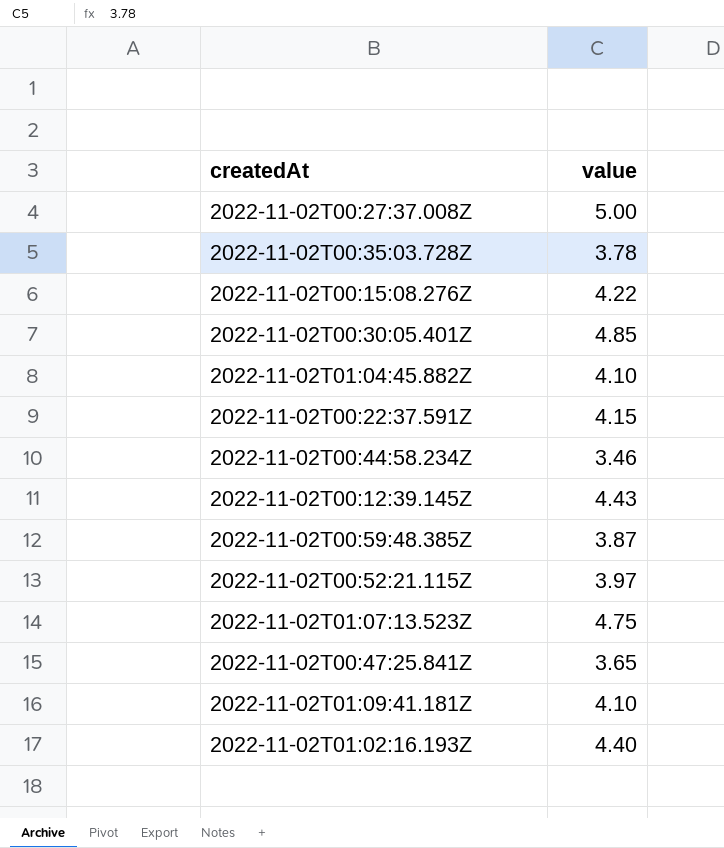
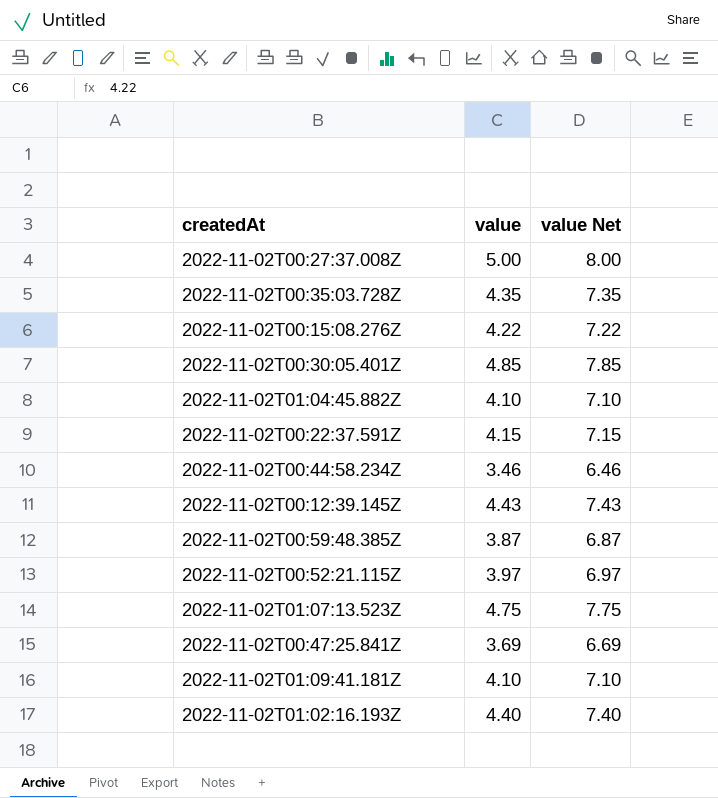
column value Net | formula: none -> [value] + 3
2022-11-02T00:35:03.728Z | value: 3.78 -> 4.35
2022-11-02T00:47:25.841Z | value: 3.65 -> 3.69

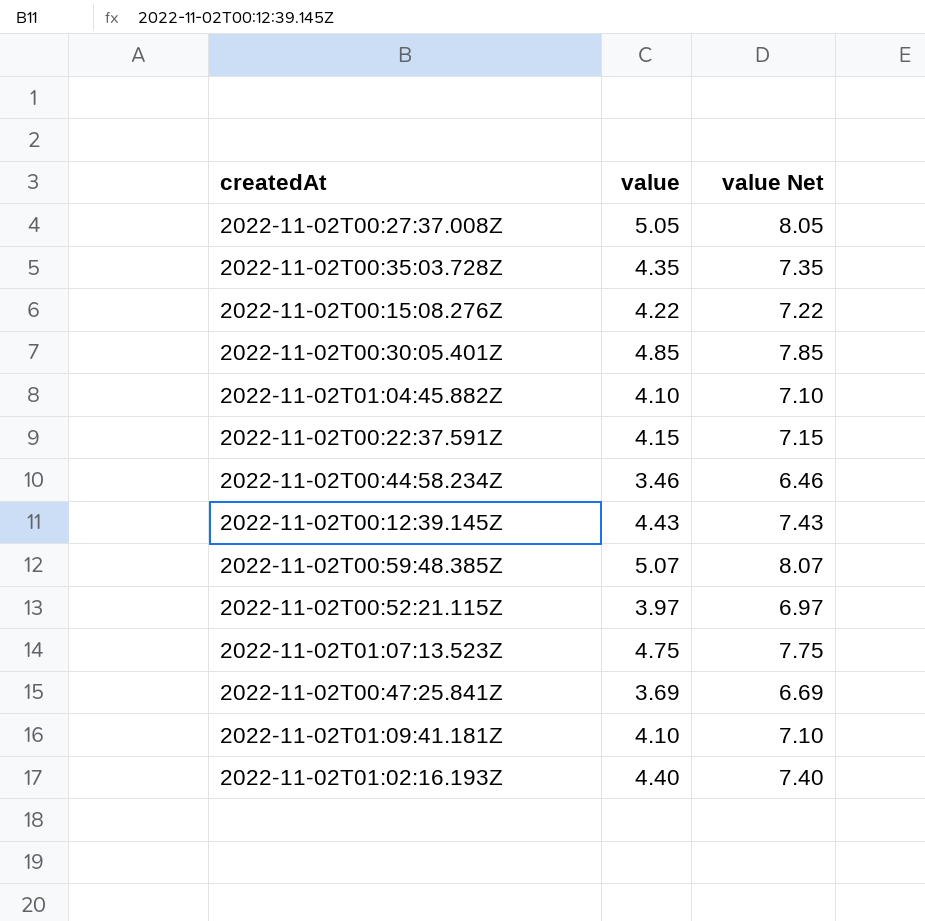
2022-11-02T00:27:37.008Z | value: 5.00 -> 5.05
2022-11-02T00:27:37.008Z | value Net: 8.00 -> 8.05
2022-11-02T00:59:48.385Z | value: 3.87 -> 5.07
2022-11-02T00:59:48.385Z | value Net: 6.87 -> 8.07

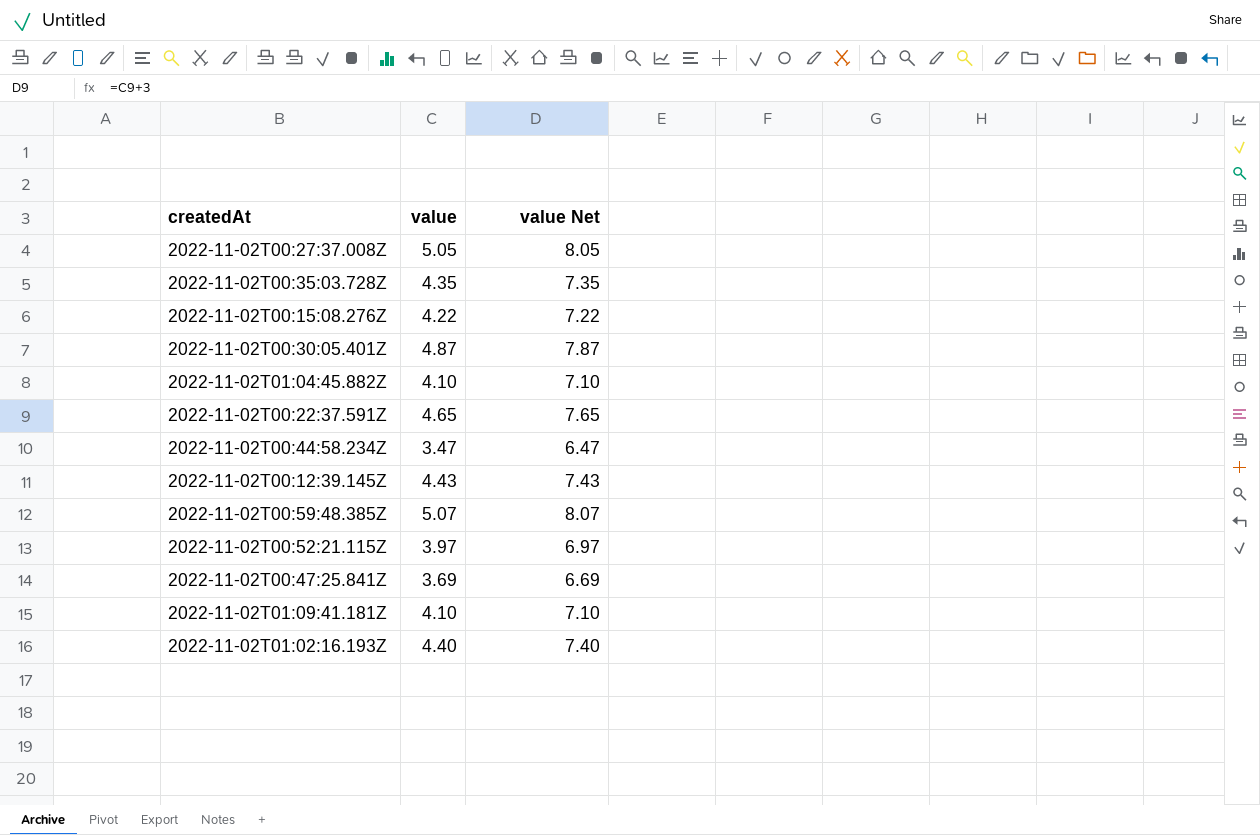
row 2022-11-02T01:07:13.523Z: 4.75 | 7.75 -> none
2022-11-02T00:30:05.401Z | value: 4.85 -> 4.87
2022-11-02T00:30:05.401Z | value Net: 7.85 -> 7.87
2022-11-02T00:22:37.591Z | value: 4.15 -> 4.65
2022-11-02T00:22:37.591Z | value Net: 7.15 -> 7.65
2022-11-02T00:44:58.234Z | value: 3.46 -> 3.47
2022-11-02T00:44:58.234Z | value Net: 6.46 -> 6.47

